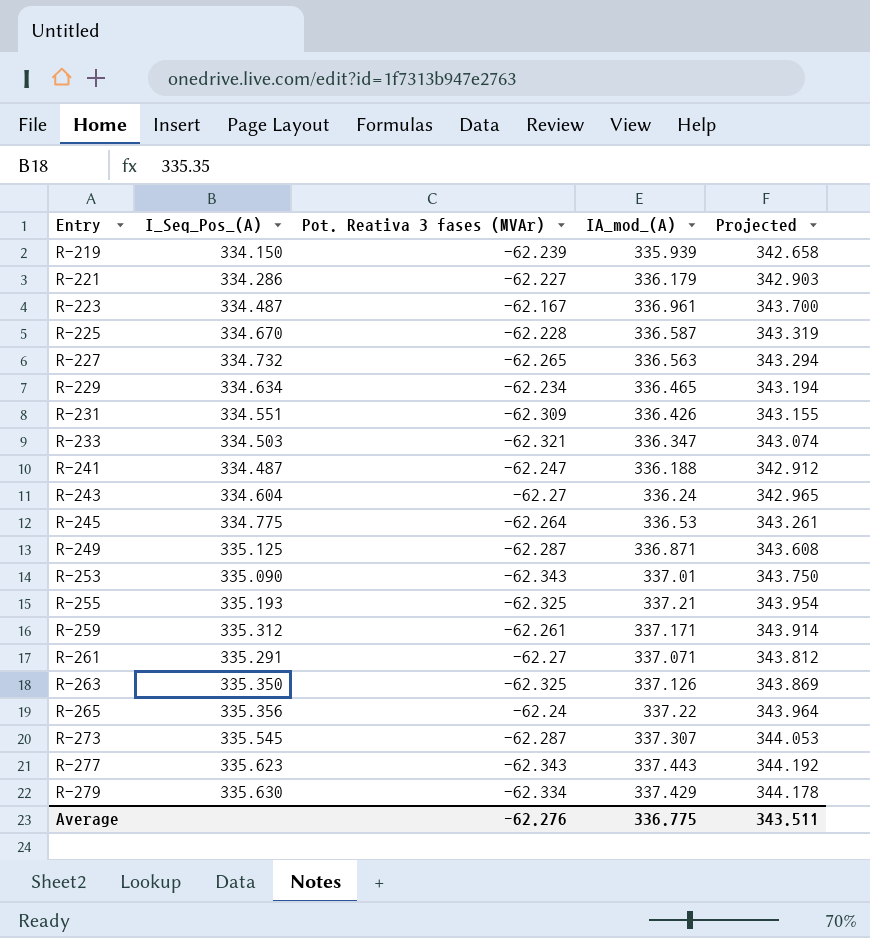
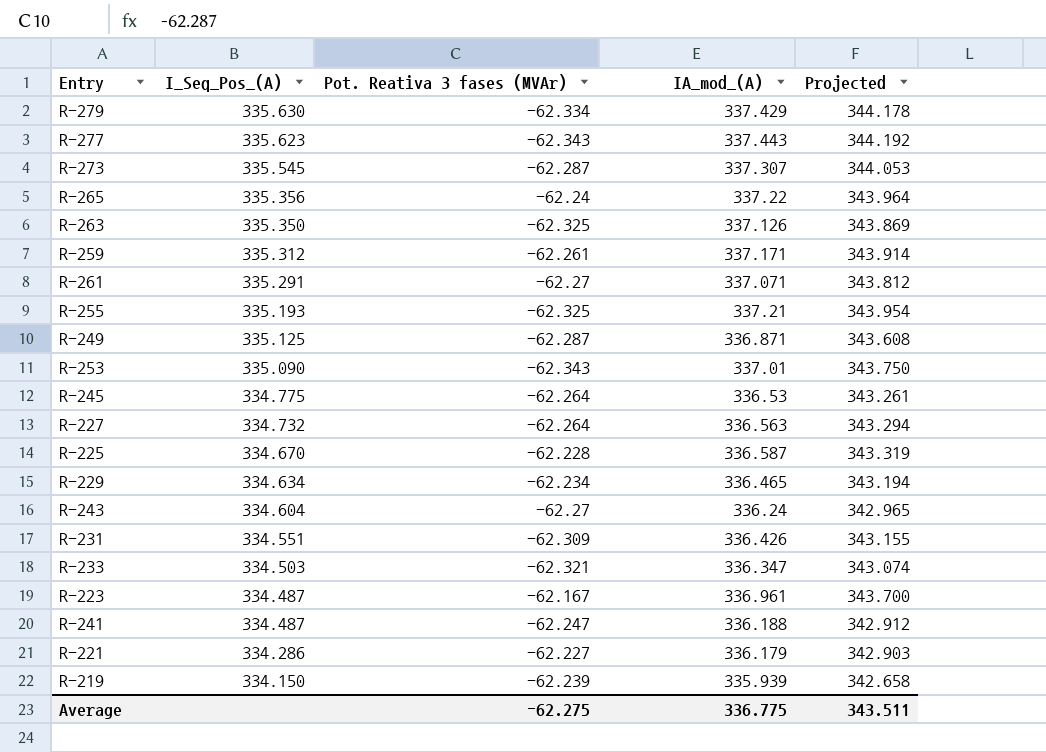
row order: Entry ascending -> I_Seq_Pos_(A) descending
R-227 | Pot. Reativa 3 fases (MVAr): -62.265 -> -62.264
Average | Pot. Reativa 3 fases (MVAr): -62.276 -> -62.275

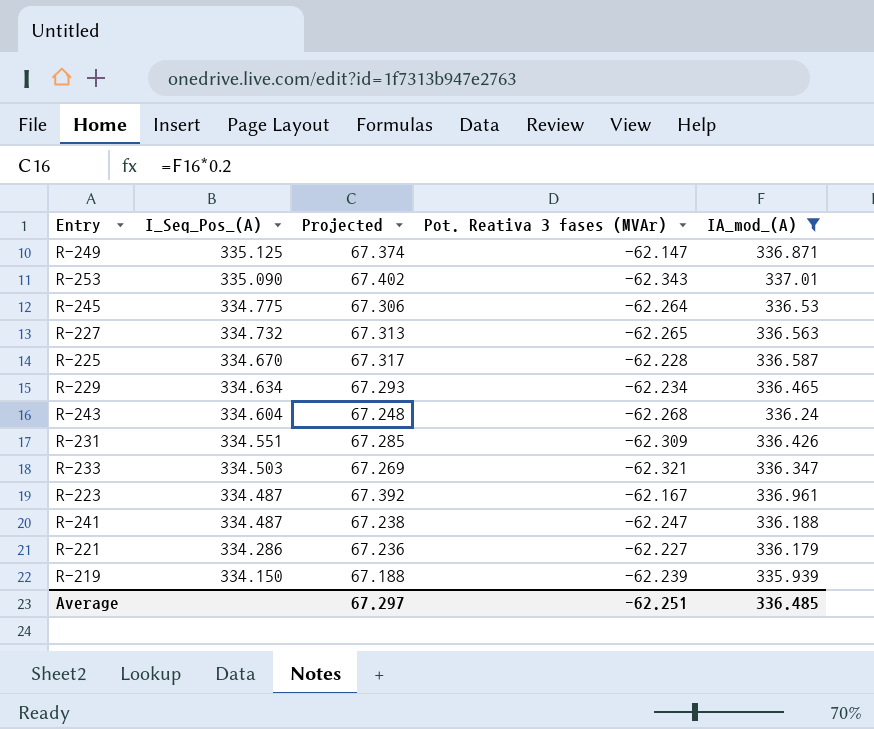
filter: none -> IA_mod_(A) <= 337.01
column Projected | formula: [IA_mod_(A)] * 1.02 -> [IA_mod_(A)] * 0.2
column Projected | position: 5 -> 3
R-249 | Pot. Reativa 3 fases (MVAr): -62.287 -> -62.147
R-227 | Pot. Reativa 3 fases (MVAr): -62.264 -> -62.265
R-243 | Pot. Reativa 3 fases (MVAr): -62.27 -> -62.268
Average | Projected: 343.511 -> 67.297
Average | Pot. Reativa 3 fases (MVAr): -62.275 -> -62.251
Average | IA_mod_(A): 336.775 -> 336.485

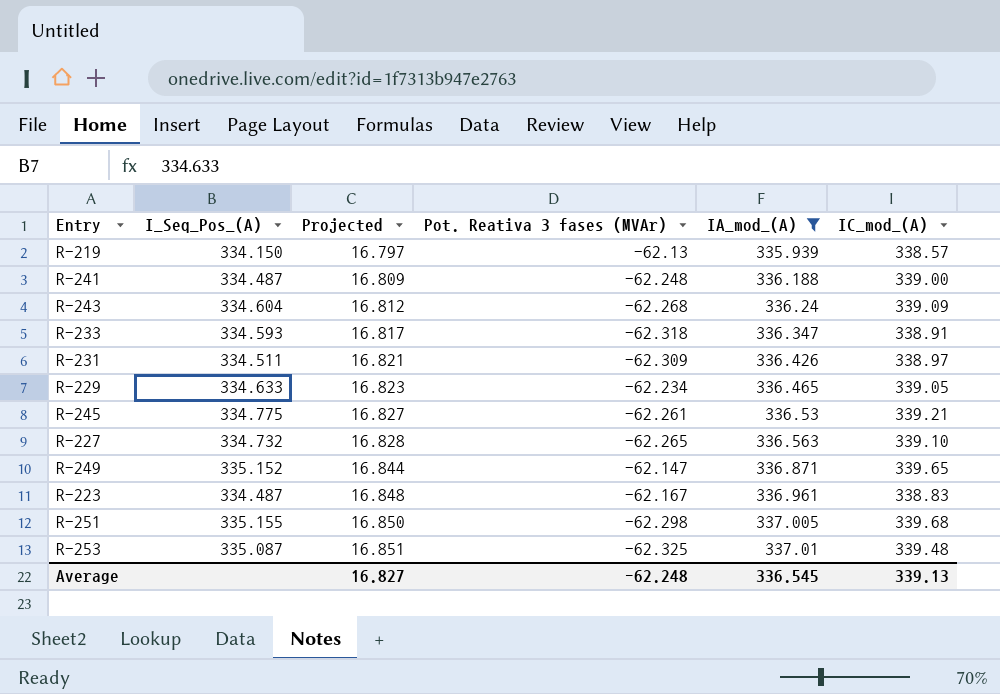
row order: I_Seq_Pos_(A) descending -> Projected ascending
column Projected | formula: [IA_mod_(A)] * 0.2 -> [IA_mod_(A)] * 0.05
column IC_mod_(A) | position: none -> 6
row R-225: 334.670 | 67.317 | -62.228 | 336.587 -> none
row R-221: 334.286 | 67.236 | -62.227 | 336.179 -> none
R-219 | Pot. Reativa 3 fases (MVAr): -62.239 -> -62.13
R-241 | Pot. Reativa 3 fases (MVAr): -62.247 -> -62.248
R-233 | I_Seq_Pos_(A): 334.503 -> 334.593
R-233 | Pot. Reativa 3 fases (MVAr): -62.321 -> -62.318
R-231 | I_Seq_Pos_(A): 334.551 -> 334.511
R-229 | I_Seq_Pos_(A): 334.634 -> 334.633
R-245 | Pot. Reativa 3 fases (MVAr): -62.264 -> -62.261
R-249 | I_Seq_Pos_(A): 335.125 -> 335.152
row R-251: none -> 335.155 | 16.850 | -62.298 | 337.005 | 339.68
R-253 | I_Seq_Pos_(A): 335.090 -> 335.087
R-253 | Pot. Reativa 3 fases (MVAr): -62.343 -> -62.325
Average | Projected: 67.297 -> 16.827
Average | Pot. Reativa 3 fases (MVAr): -62.251 -> -62.248
Average | IA_mod_(A): 336.485 -> 336.545

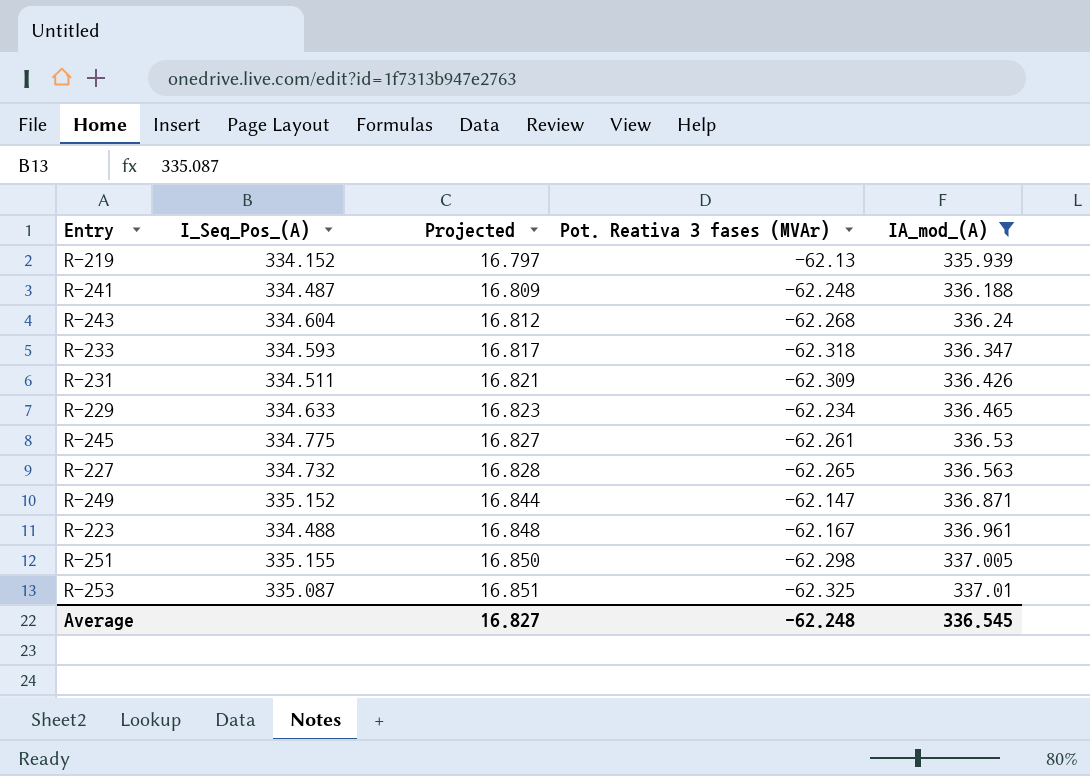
column IC_mod_(A) | position: 6 -> none
R-219 | I_Seq_Pos_(A): 334.150 -> 334.152
R-223 | I_Seq_Pos_(A): 334.487 -> 334.488

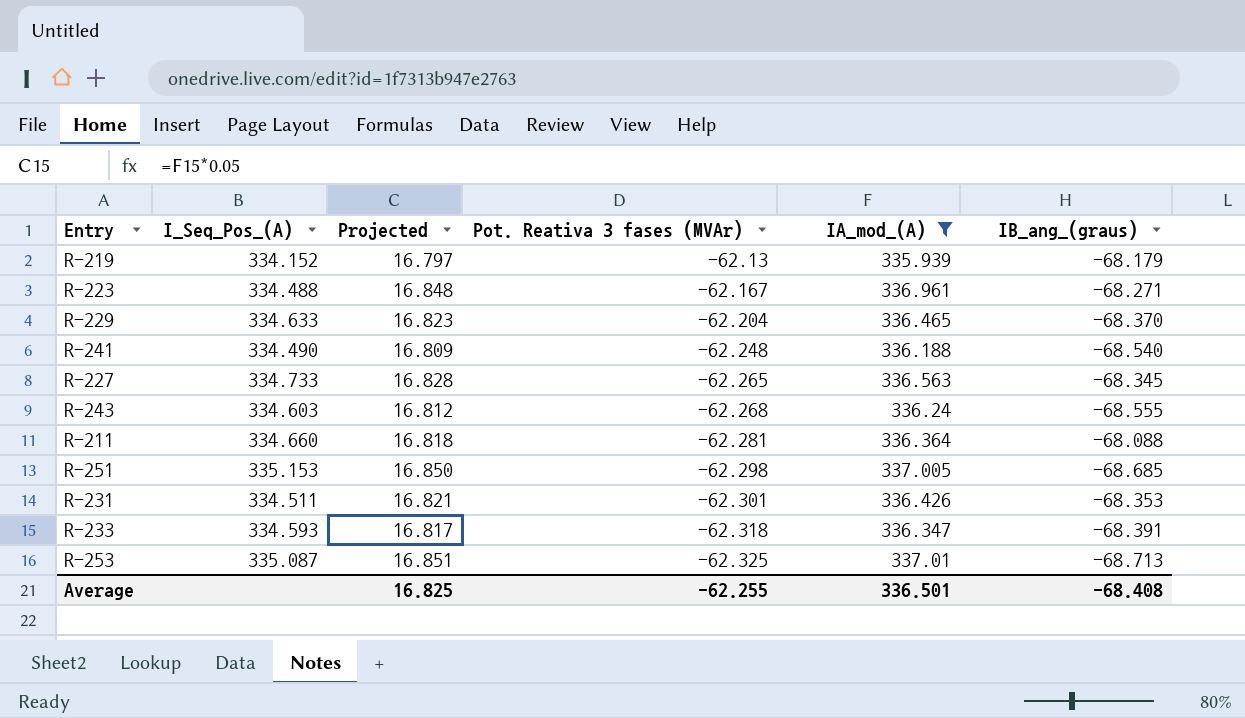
row order: Projected ascending -> Pot. Reativa 3 fases (MVAr) descending
column IB_ang_(graus) | position: none -> 6
row R-245: 334.775 | 16.827 | -62.261 | 336.53 -> none
row R-249: 335.152 | 16.844 | -62.147 | 336.871 -> none
R-229 | Pot. Reativa 3 fases (MVAr): -62.234 -> -62.204
R-241 | I_Seq_Pos_(A): 334.487 -> 334.490
R-227 | I_Seq_Pos_(A): 334.732 -> 334.733
R-243 | I_Seq_Pos_(A): 334.604 -> 334.603
row R-211: none -> 334.660 | 16.818 | -62.281 | 336.364 | -68.088
R-251 | I_Seq_Pos_(A): 335.155 -> 335.153
R-231 | Pot. Reativa 3 fases (MVAr): -62.309 -> -62.301
Average | Projected: 16.827 -> 16.825
Average | Pot. Reativa 3 fases (MVAr): -62.248 -> -62.255
Average | IA_mod_(A): 336.545 -> 336.501

